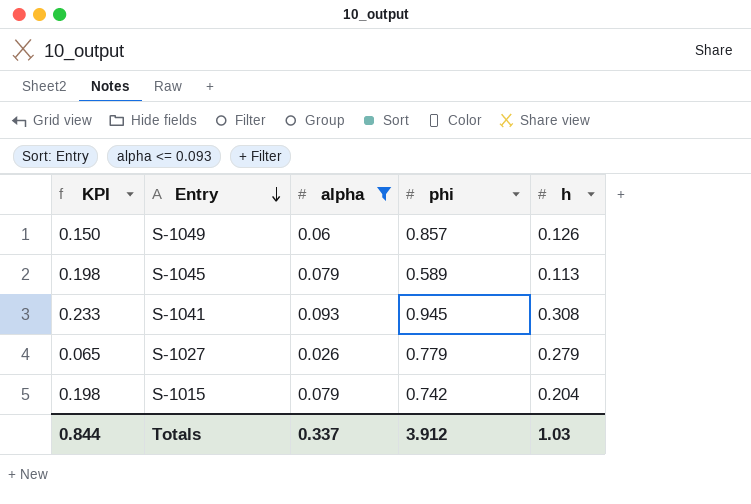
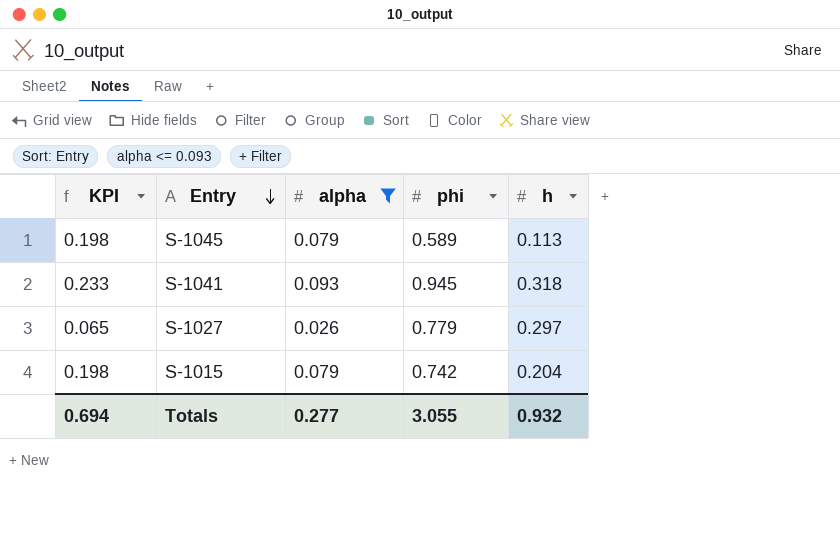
row S-1049: 0.150 | 0.06 | 0.857 | 0.126 -> none
S-1041 | h: 0.308 -> 0.318
S-1027 | h: 0.279 -> 0.297
Totals | KPI: 0.844 -> 0.694
Totals | alpha: 0.337 -> 0.277
Totals | phi: 3.912 -> 3.055
Totals | h: 1.03 -> 0.932

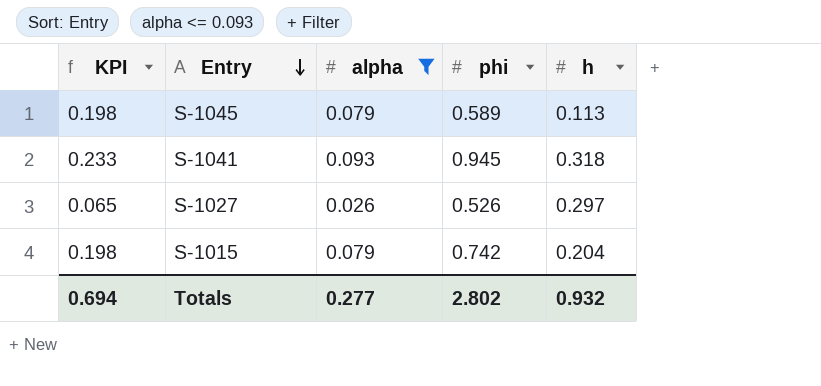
S-1027 | phi: 0.779 -> 0.526
Totals | phi: 3.055 -> 2.802

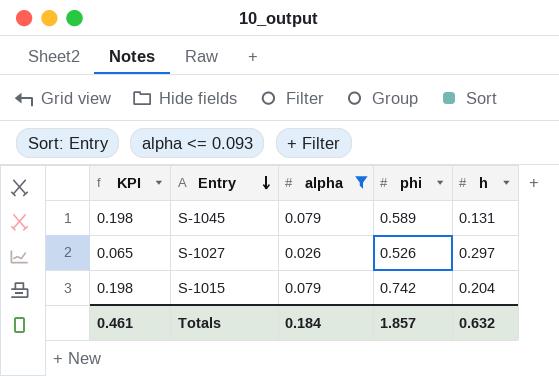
row S-1041: 0.233 | 0.093 | 0.945 | 0.318 -> none
S-1045 | h: 0.113 -> 0.131
Totals | KPI: 0.694 -> 0.461
Totals | alpha: 0.277 -> 0.184
Totals | phi: 2.802 -> 1.857
Totals | h: 0.932 -> 0.632

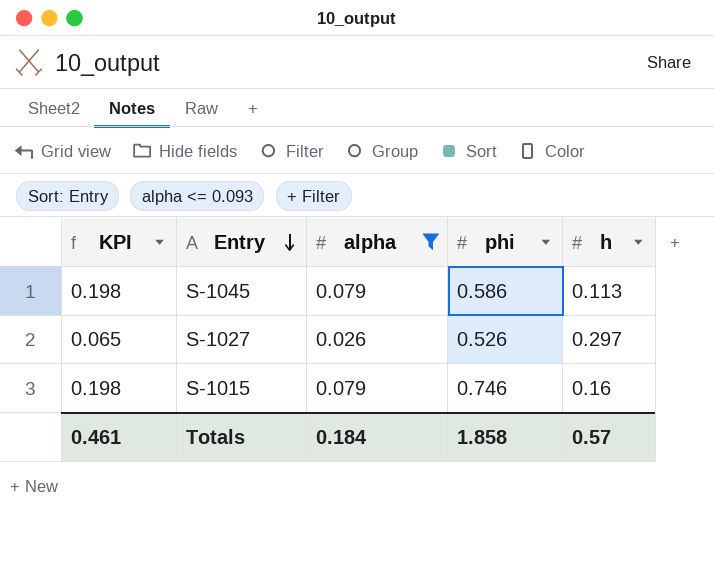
S-1045 | phi: 0.589 -> 0.586
S-1045 | h: 0.131 -> 0.113
S-1015 | phi: 0.742 -> 0.746
S-1015 | h: 0.204 -> 0.16
Totals | phi: 1.857 -> 1.858
Totals | h: 0.632 -> 0.57

